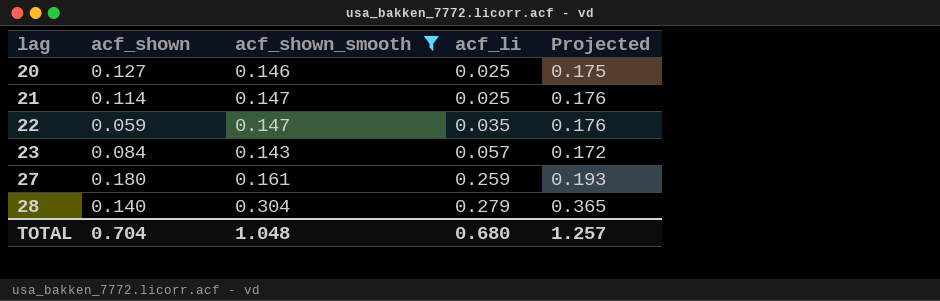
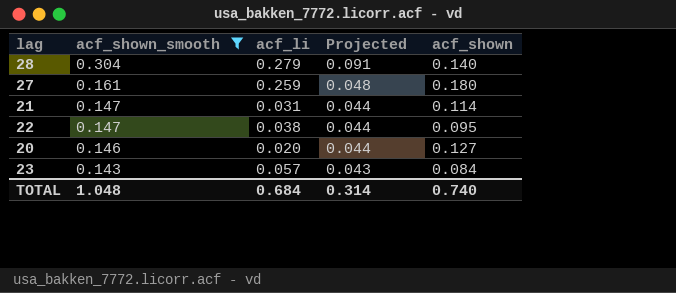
row order: lag ascending -> acf_shown_smooth descending
column Projected | formula: [acf_shown_smooth] * 1.2 -> [acf_shown_smooth] * 0.3
column acf_shown | position: 2 -> 5
21 | acf_li: 0.025 -> 0.031
22 | acf_li: 0.035 -> 0.038
22 | acf_shown: 0.059 -> 0.095
20 | acf_li: 0.025 -> 0.020
TOTAL | acf_li: 0.680 -> 0.684
TOTAL | Projected: 1.257 -> 0.314
TOTAL | acf_shown: 0.704 -> 0.740

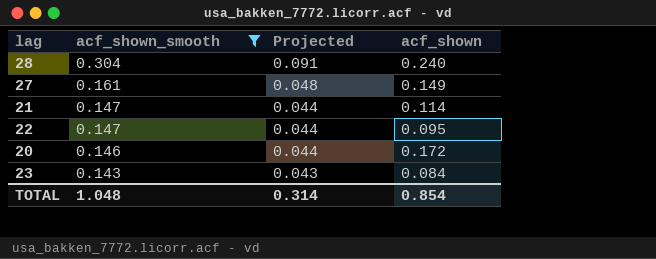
column acf_li | position: 3 -> none
28 | acf_shown: 0.140 -> 0.240
27 | acf_shown: 0.180 -> 0.149
20 | acf_shown: 0.127 -> 0.172
TOTAL | acf_shown: 0.740 -> 0.854

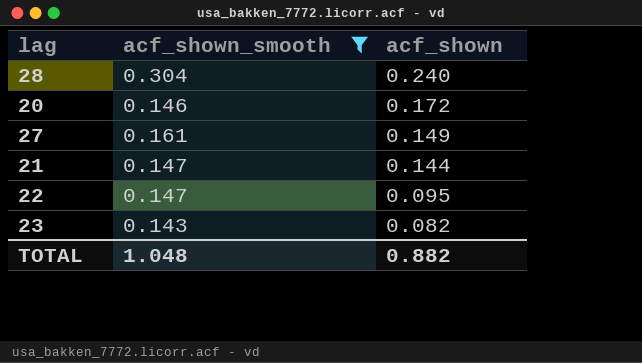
row order: acf_shown_smooth descending -> acf_shown descending
column Projected | formula: [acf_shown_smooth] * 0.3 -> none
21 | acf_shown: 0.114 -> 0.144
23 | acf_shown: 0.084 -> 0.082
TOTAL | acf_shown: 0.854 -> 0.882

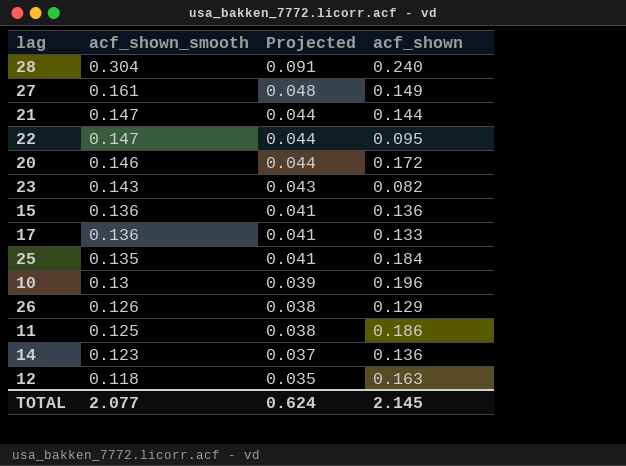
filter: acf_shown_smooth >= 0.143 -> none
row order: acf_shown descending -> acf_shown_smooth descending
column Projected | formula: none -> [acf_shown_smooth] * 0.3
TOTAL | acf_shown_smooth: 1.048 -> 2.077
TOTAL | acf_shown: 0.882 -> 2.145

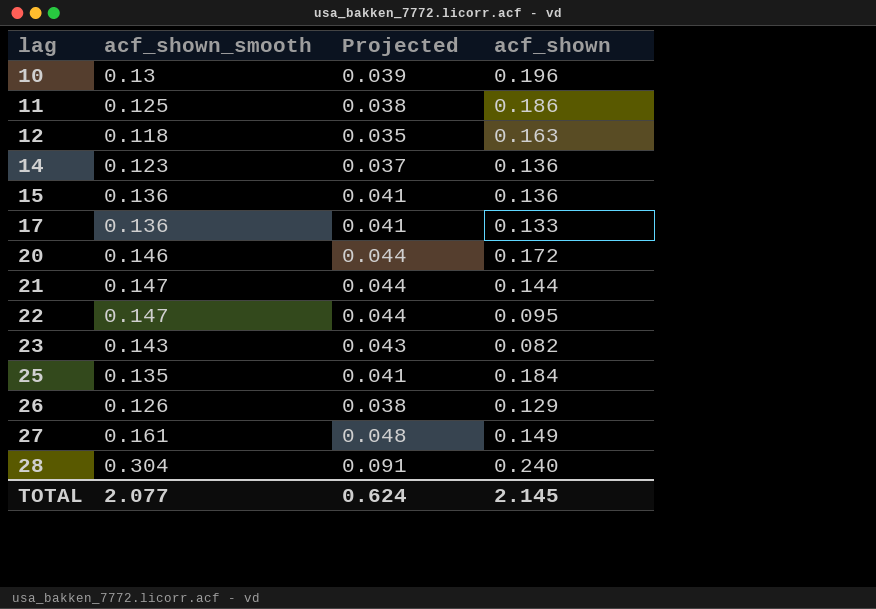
row order: acf_shown_smooth descending -> lag ascending

